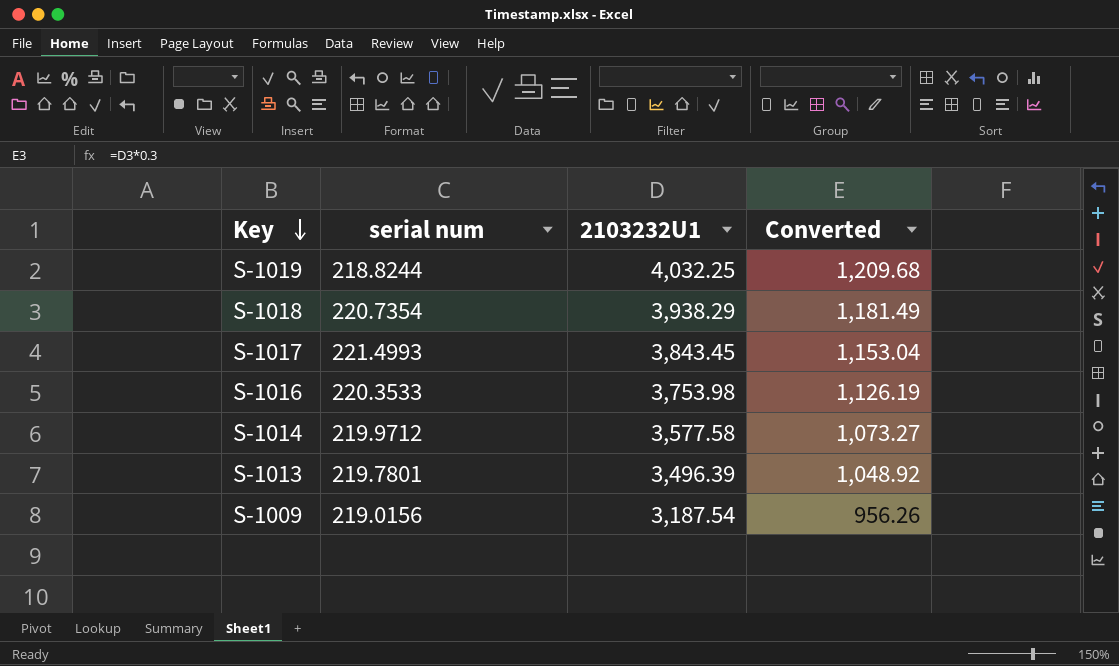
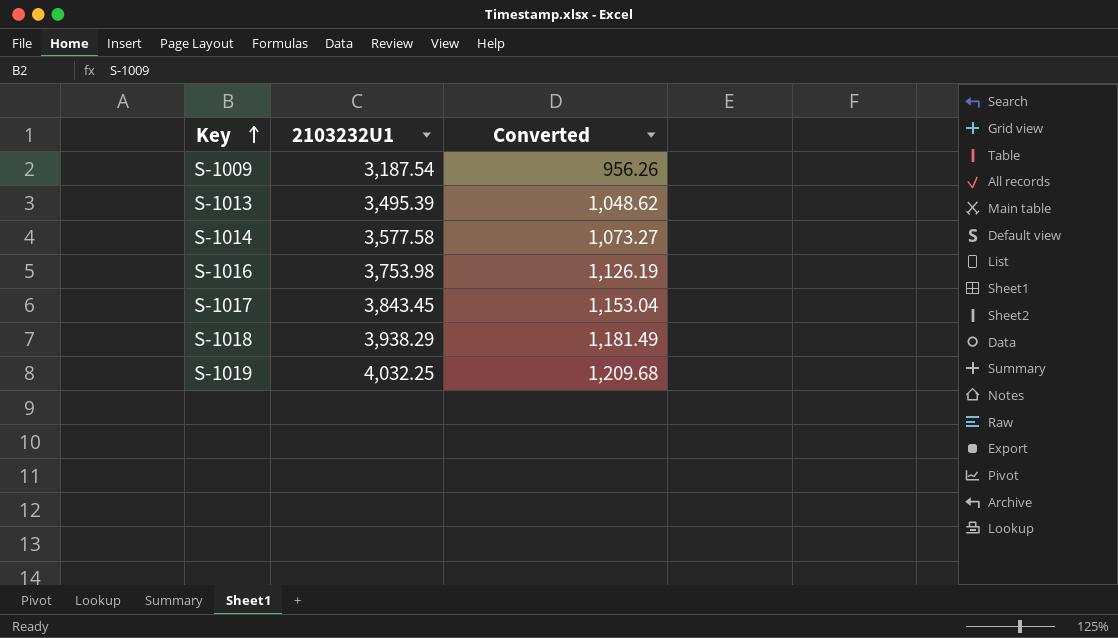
row order: Key descending -> Key ascending
column serial num | position: 2 -> none
S-1013 | 2103232U1: 3,496.39 -> 3,495.39
S-1013 | Converted: 1,048.92 -> 1,048.62

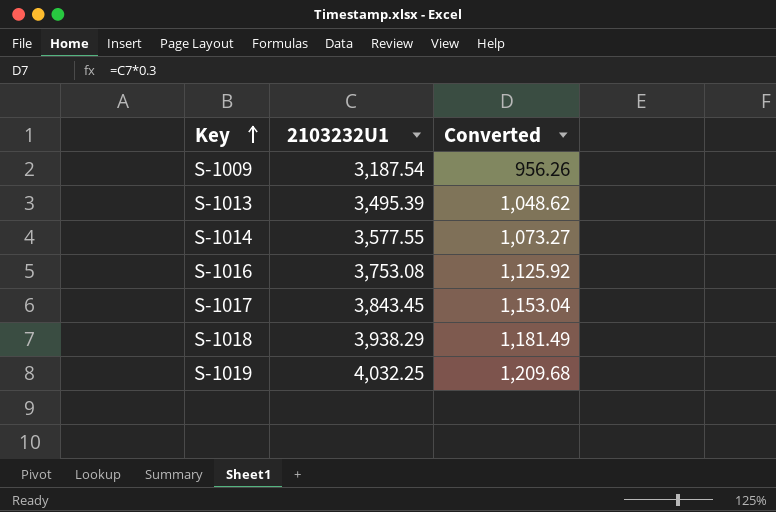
S-1014 | 2103232U1: 3,577.58 -> 3,577.55
S-1016 | 2103232U1: 3,753.98 -> 3,753.08
S-1016 | Converted: 1,126.19 -> 1,125.92

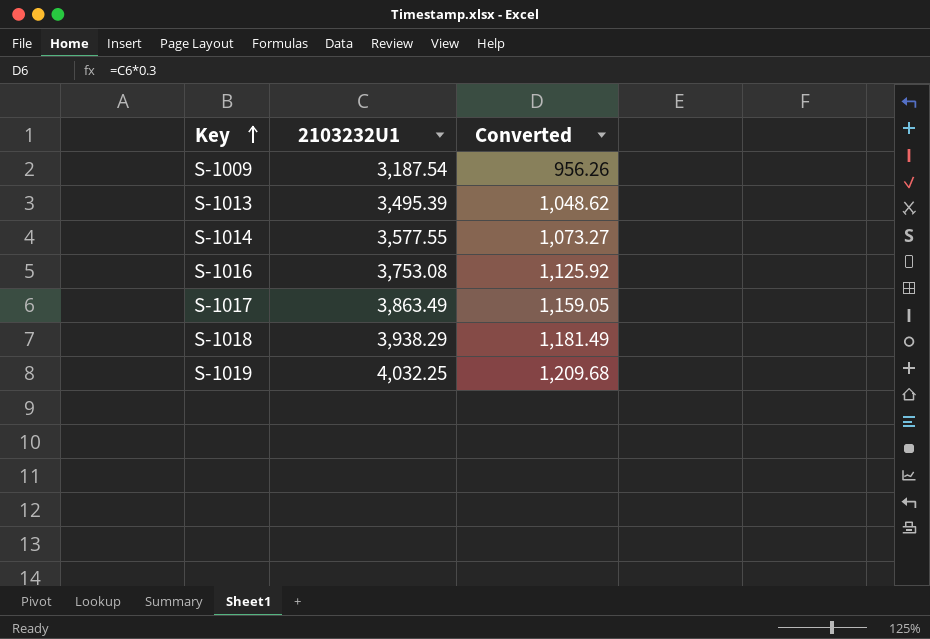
S-1017 | 2103232U1: 3,843.45 -> 3,863.49
S-1017 | Converted: 1,153.04 -> 1,159.05

